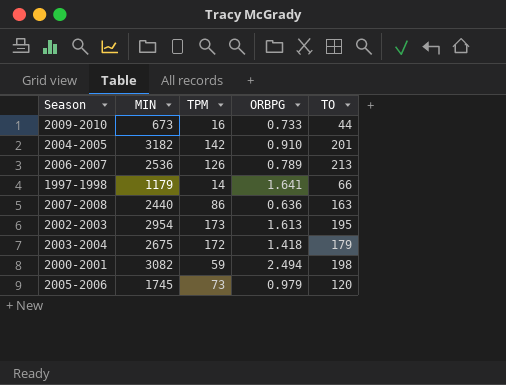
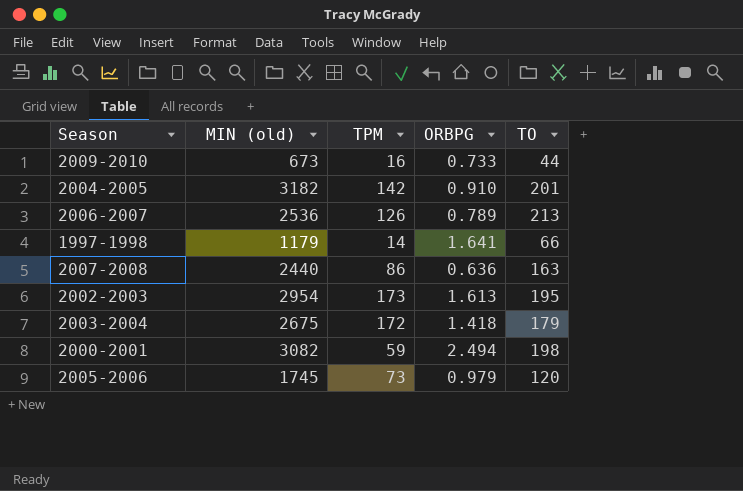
column name: MIN -> MIN (old)

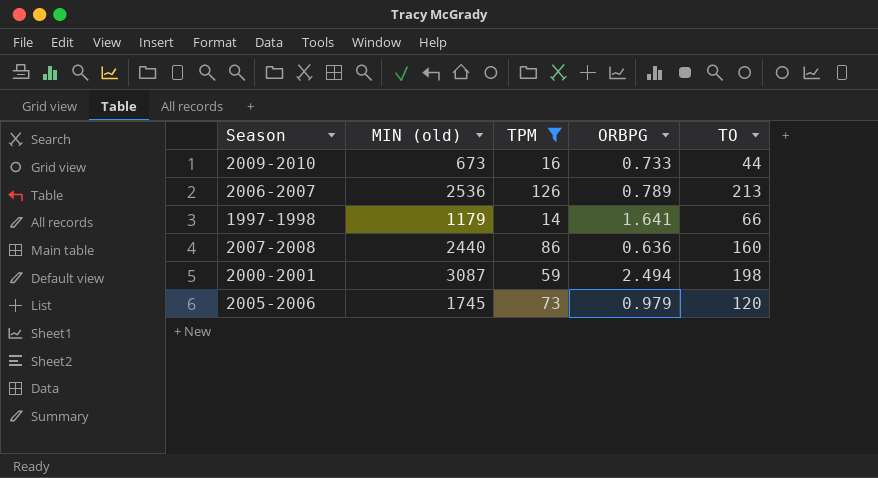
filter: none -> TPM <= 126
2007-2008 | TO: 163 -> 160
2000-2001 | MIN (old): 3082 -> 3087

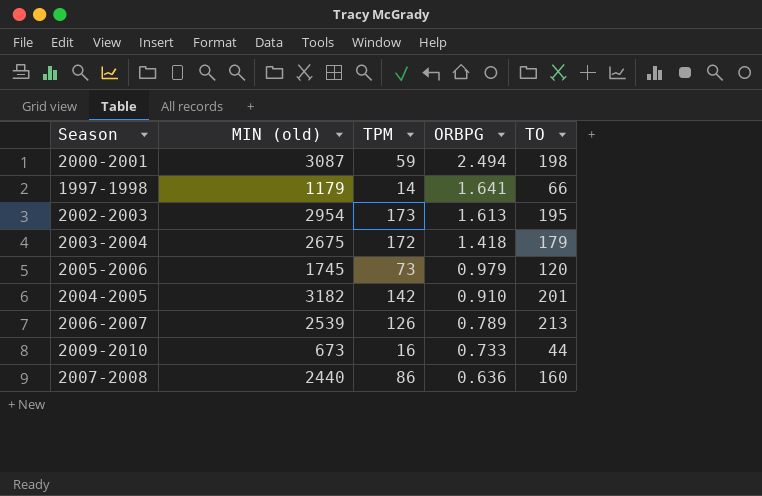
filter: TPM <= 126 -> none
row order: none -> ORBPG descending
2006-2007 | MIN (old): 2536 -> 2539

